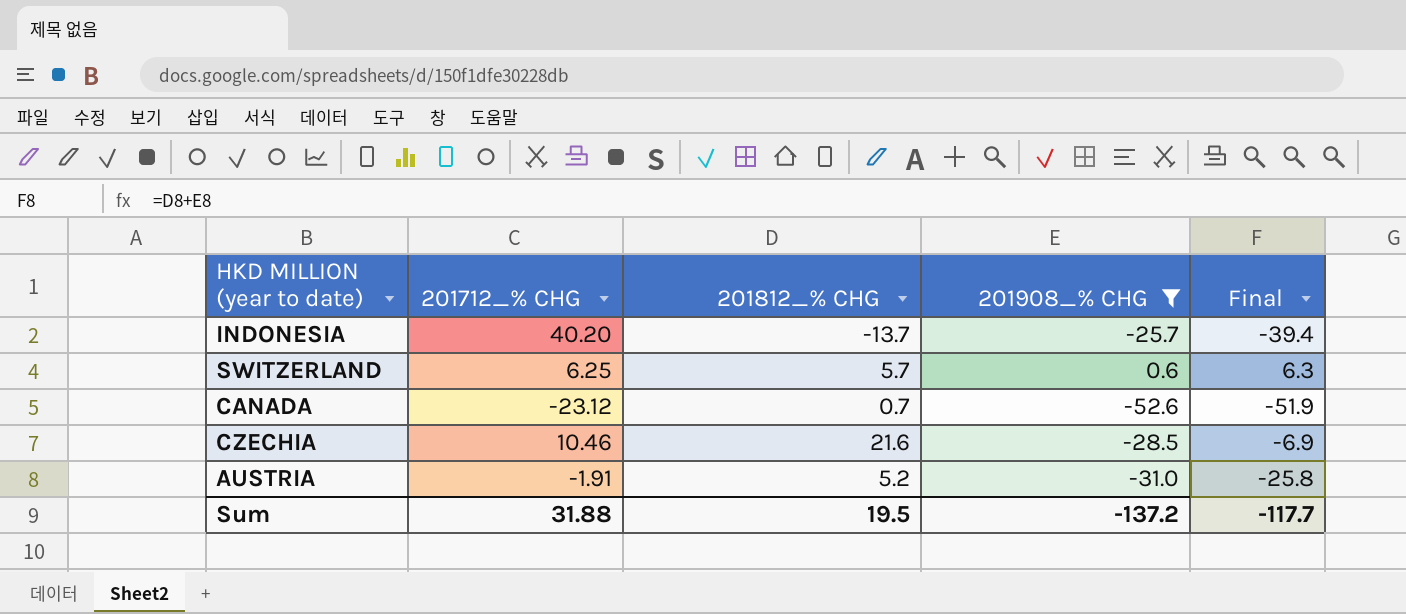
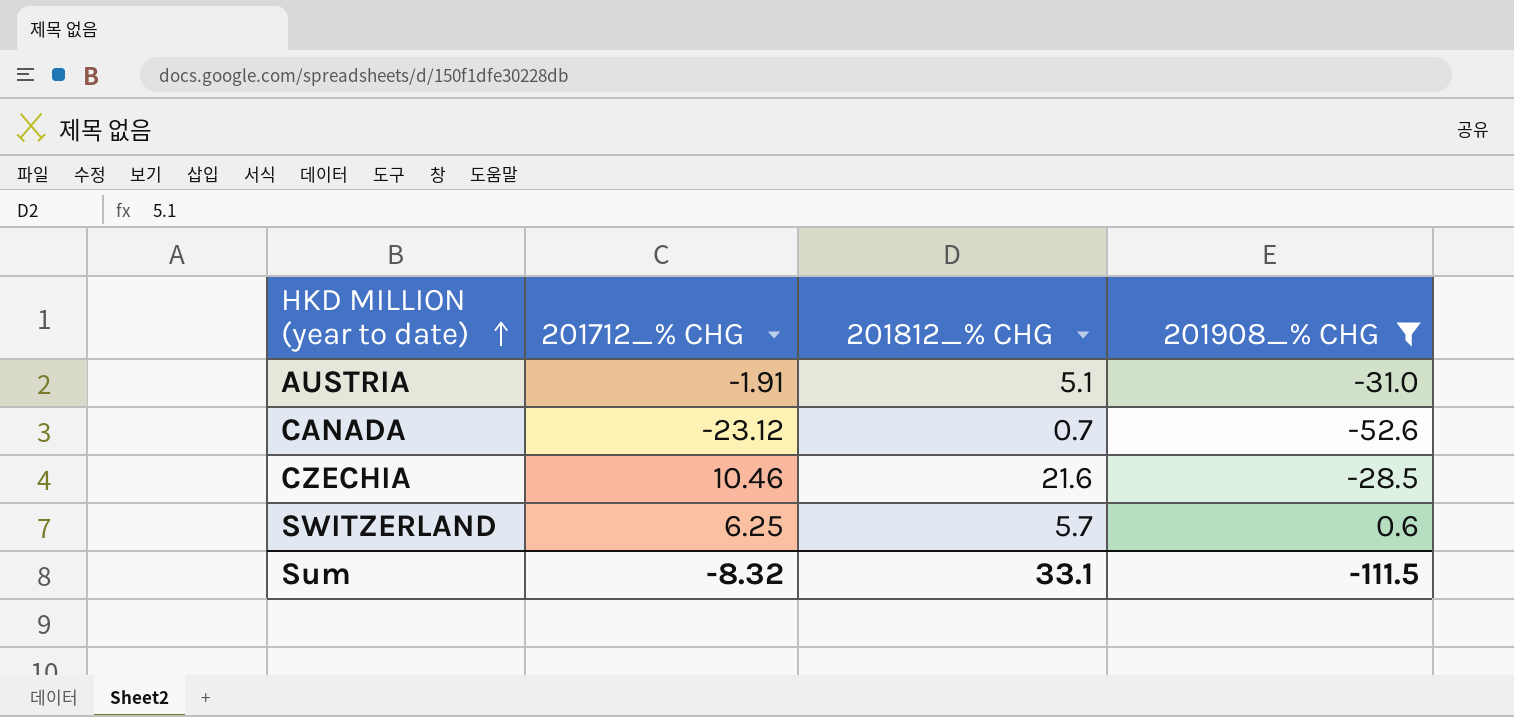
row order: none -> HKD MILLION (year to date) ascending
column Final | formula: [201812_% CHG] + [201908_% CHG] -> none
row INDONESIA: 40.20 | -13.7 | -25.7 | -39.4 -> none
AUSTRIA | 201812_% CHG: 5.2 -> 5.1
Sum | 201712_% CHG: 31.88 -> -8.32
Sum | 201812_% CHG: 19.5 -> 33.1
Sum | 201908_% CHG: -137.2 -> -111.5

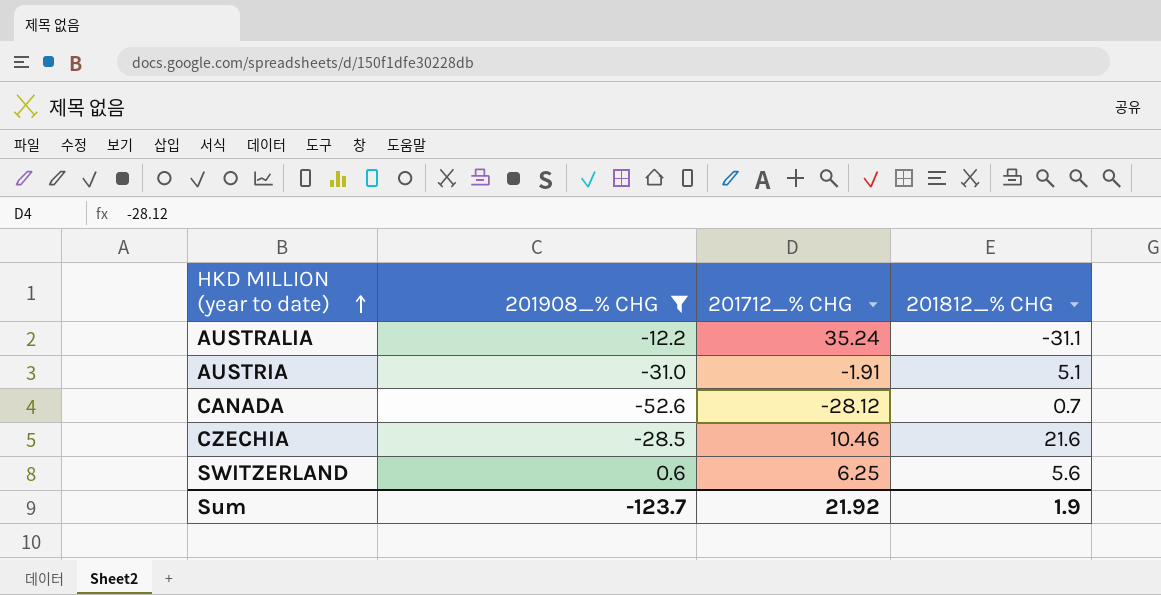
column 201908_% CHG | position: 4 -> 2
row AUSTRALIA: none -> -12.2 | 35.24 | -31.1
CANADA | 201712_% CHG: -23.12 -> -28.12
SWITZERLAND | 201812_% CHG: 5.7 -> 5.6
Sum | 201908_% CHG: -111.5 -> -123.7
Sum | 201712_% CHG: -8.32 -> 21.92
Sum | 201812_% CHG: 33.1 -> 1.9

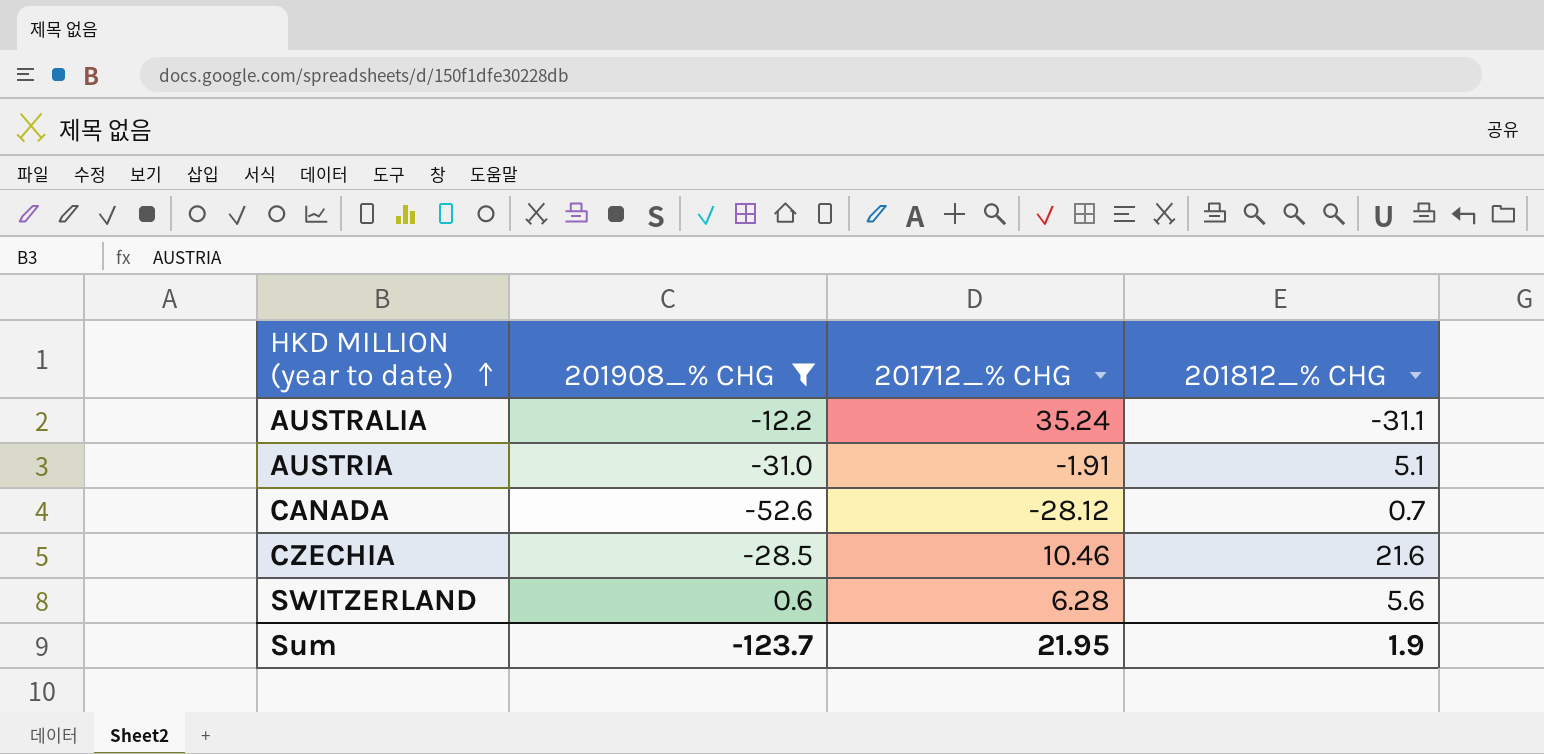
SWITZERLAND | 201712_% CHG: 6.25 -> 6.28
Sum | 201712_% CHG: 21.92 -> 21.95

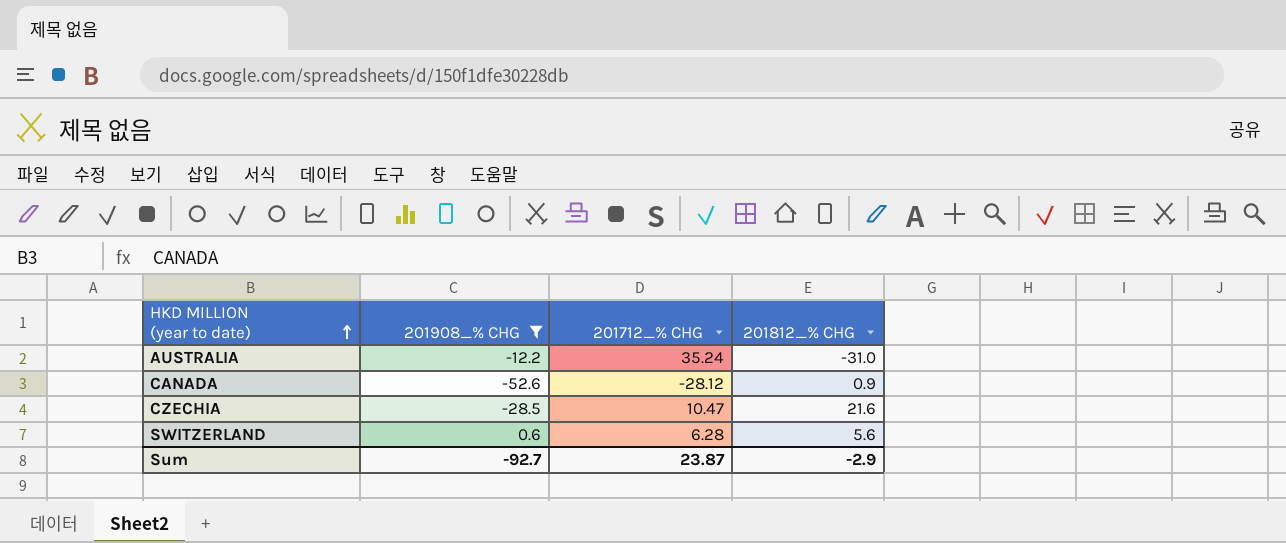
row AUSTRIA: -31.0 | -1.91 | 5.1 -> none
AUSTRALIA | 201812_% CHG: -31.1 -> -31.0
CANADA | 201812_% CHG: 0.7 -> 0.9
CZECHIA | 201712_% CHG: 10.46 -> 10.47
Sum | 201908_% CHG: -123.7 -> -92.7
Sum | 201712_% CHG: 21.95 -> 23.87
Sum | 201812_% CHG: 1.9 -> -2.9

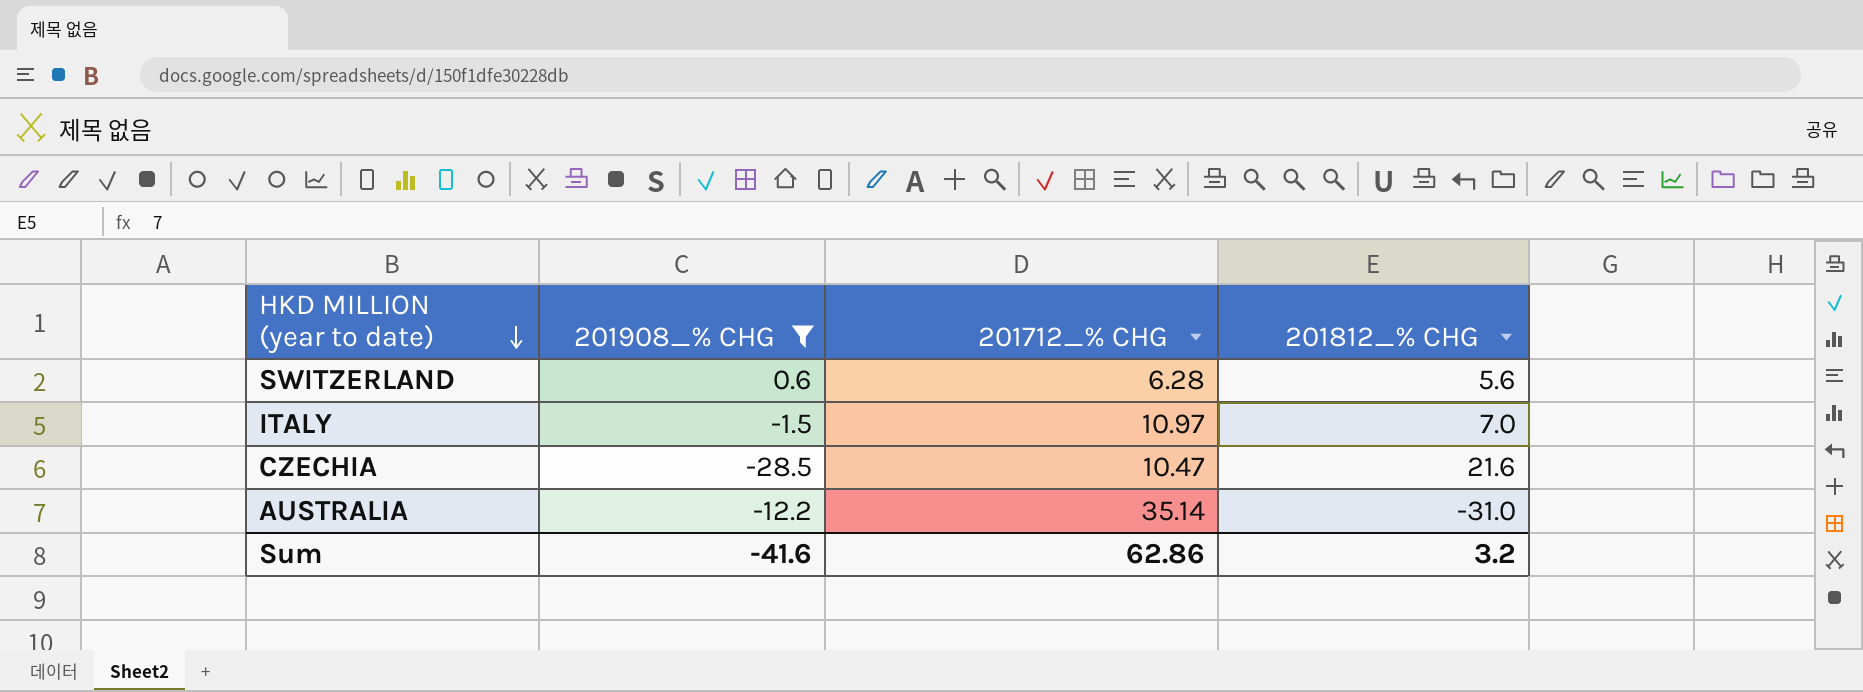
row order: HKD MILLION (year to date) ascending -> HKD MILLION (year to date) descending
row CANADA: -52.6 | -28.12 | 0.9 -> none
row ITALY: none -> -1.5 | 10.97 | 7.0
AUSTRALIA | 201712_% CHG: 35.24 -> 35.14
Sum | 201908_% CHG: -92.7 -> -41.6
Sum | 201712_% CHG: 23.87 -> 62.86
Sum | 201812_% CHG: -2.9 -> 3.2

